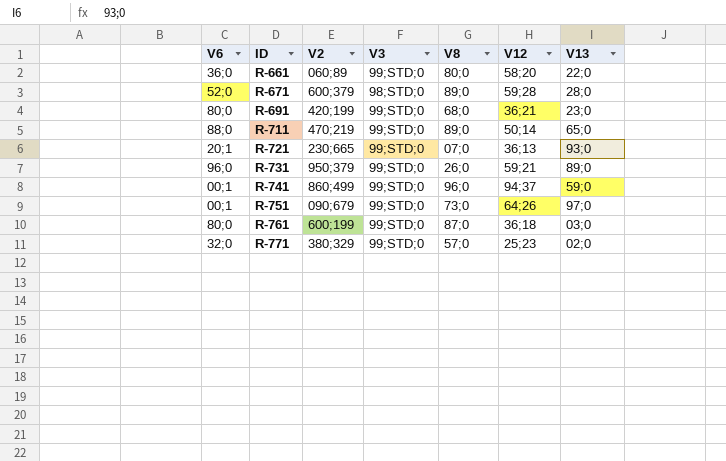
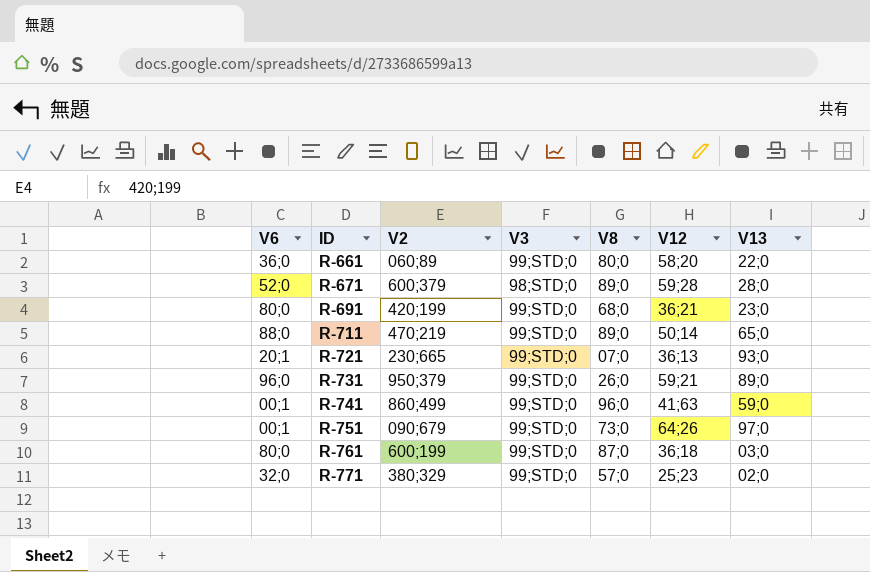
R-741 | V12: 94;37 -> 41;63

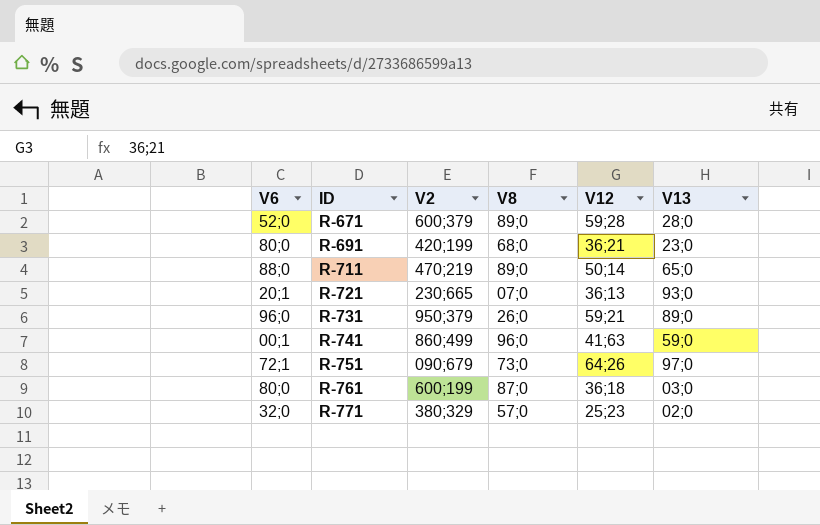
column V3 | position: 4 -> none
row R-661: 36;0 | 060;89 | 99;STD;0 | 80;0 | 58;20 | 22;0 -> none
R-751 | V6: 00;1 -> 72;1

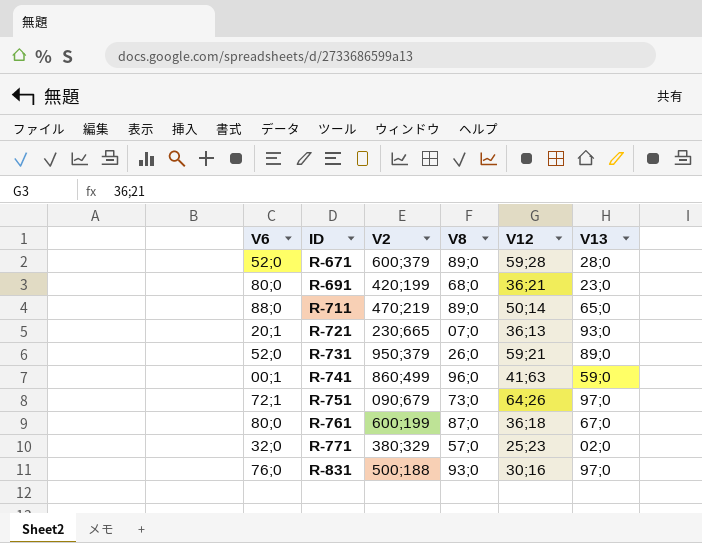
R-731 | V6: 96;0 -> 52;0
R-761 | V13: 03;0 -> 67;0
row R-831: none -> 76;0 | 500;188 | 93;0 | 30;16 | 97;0

